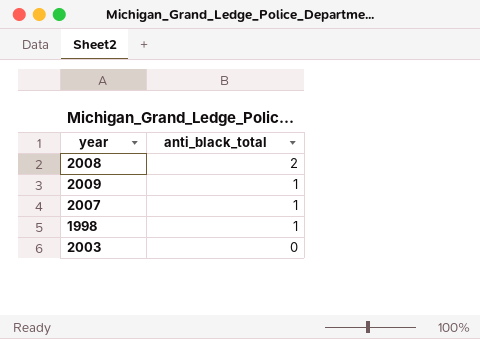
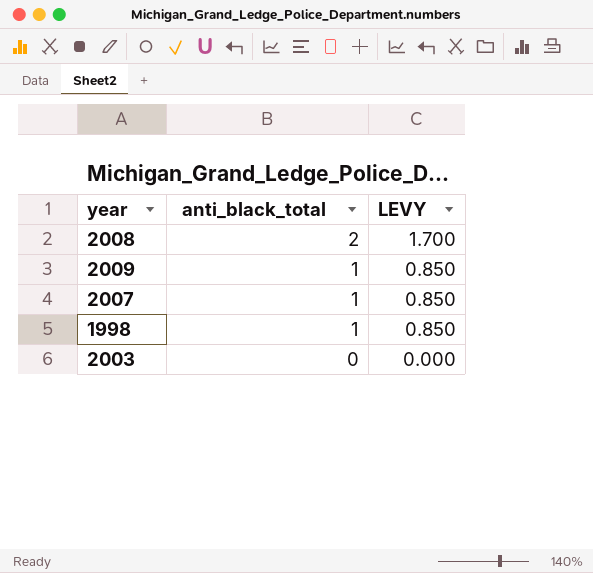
column LEVY | formula: none -> [anti_black_total] * 0.85

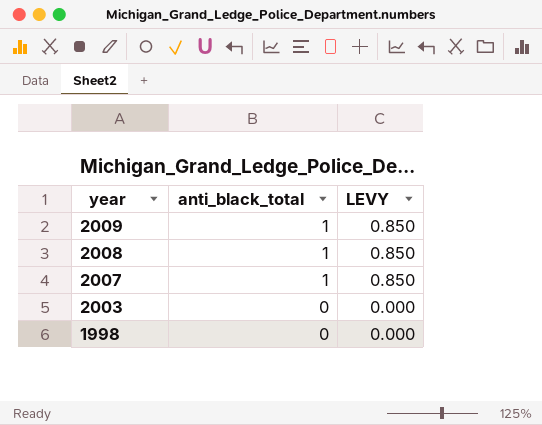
row order: anti_black_total descending -> year descending
2008 | anti_black_total: 2 -> 1
2008 | LEVY: 1.700 -> 0.850
1998 | anti_black_total: 1 -> 0
1998 | LEVY: 0.850 -> 0.000

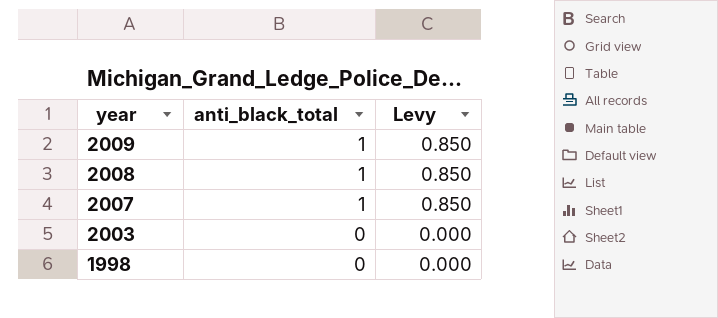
column name: LEVY -> Levy

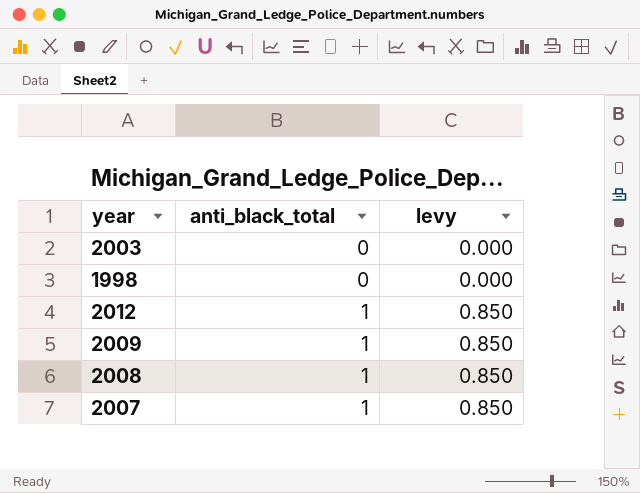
row order: year descending -> anti_black_total ascending
column name: Levy -> levy
row 2012: none -> 1 | 0.850

